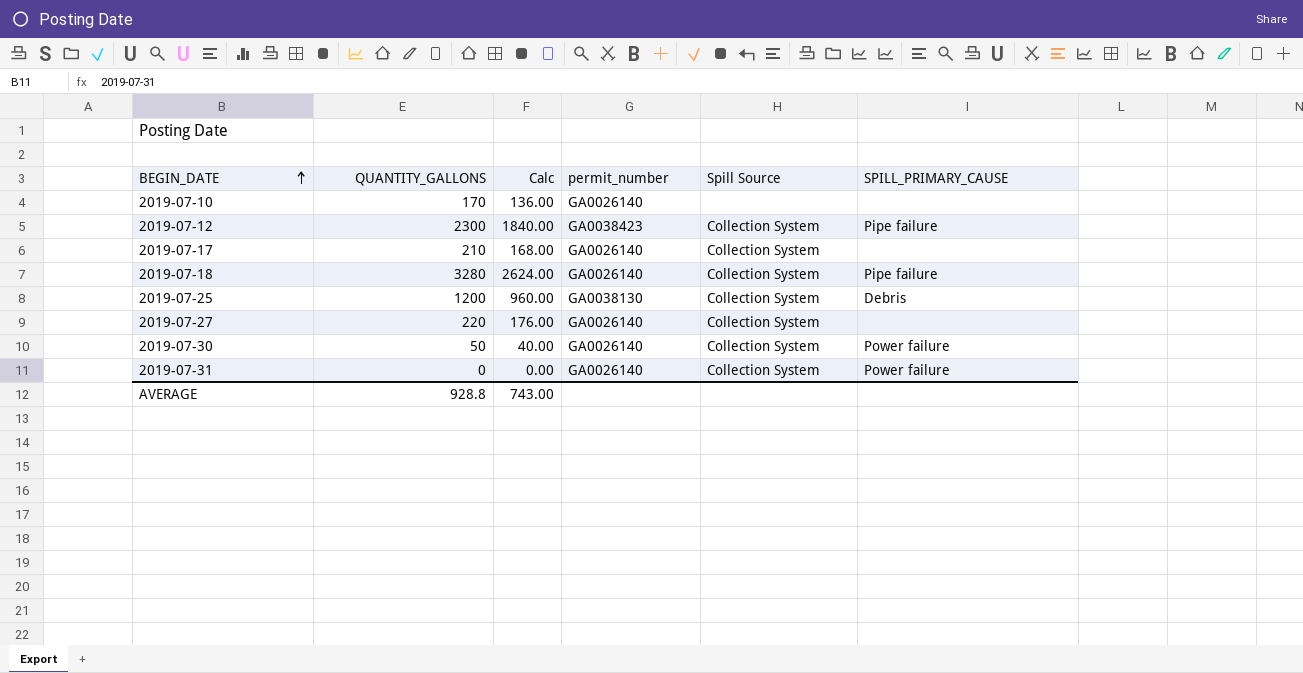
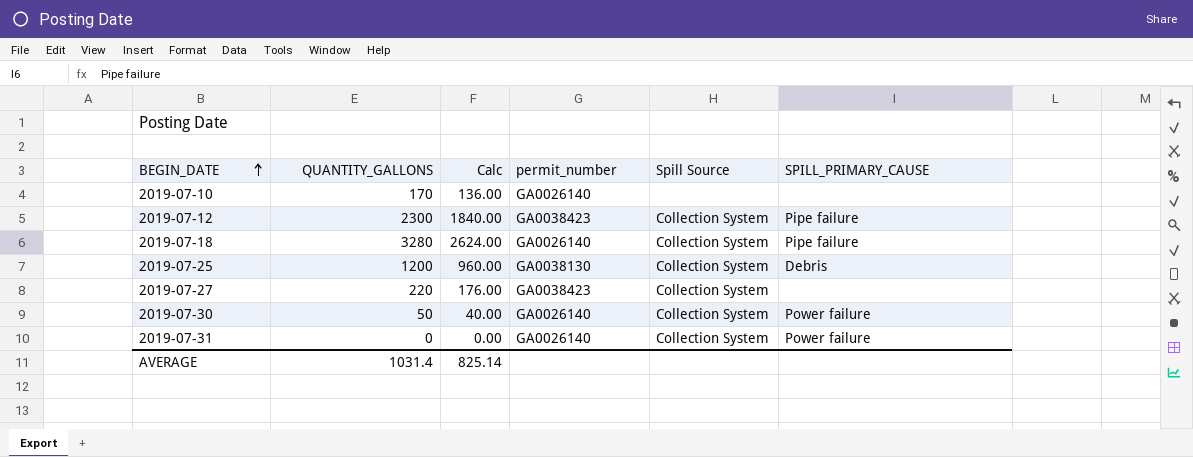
row 2019-07-17: 210 | 168.00 | GA0026140 | Collection System | none -> none
2019-07-27 | permit_number: GA0026140 -> GA0038423
AVERAGE | QUANTITY_GALLONS: 928.8 -> 1031.4
AVERAGE | Calc: 743.00 -> 825.14

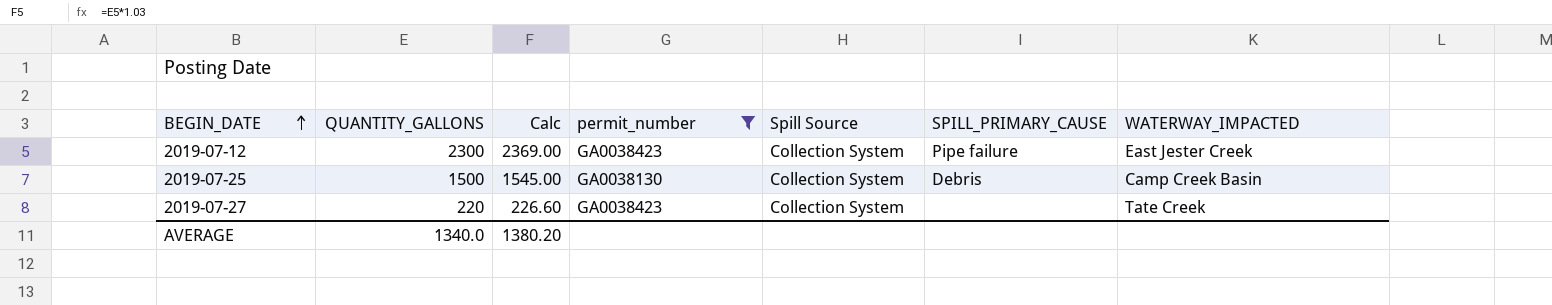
filter: none -> permit_number != GA0026140
column Calc | formula: [QUANTITY_GALLONS] * 0.8 -> [QUANTITY_GALLONS] * 1.03
column WATERWAY_IMPACTED | position: none -> 7
2019-07-25 | QUANTITY_GALLONS: 1200 -> 1500
AVERAGE | QUANTITY_GALLONS: 1031.4 -> 1340.0
AVERAGE | Calc: 825.14 -> 1380.20

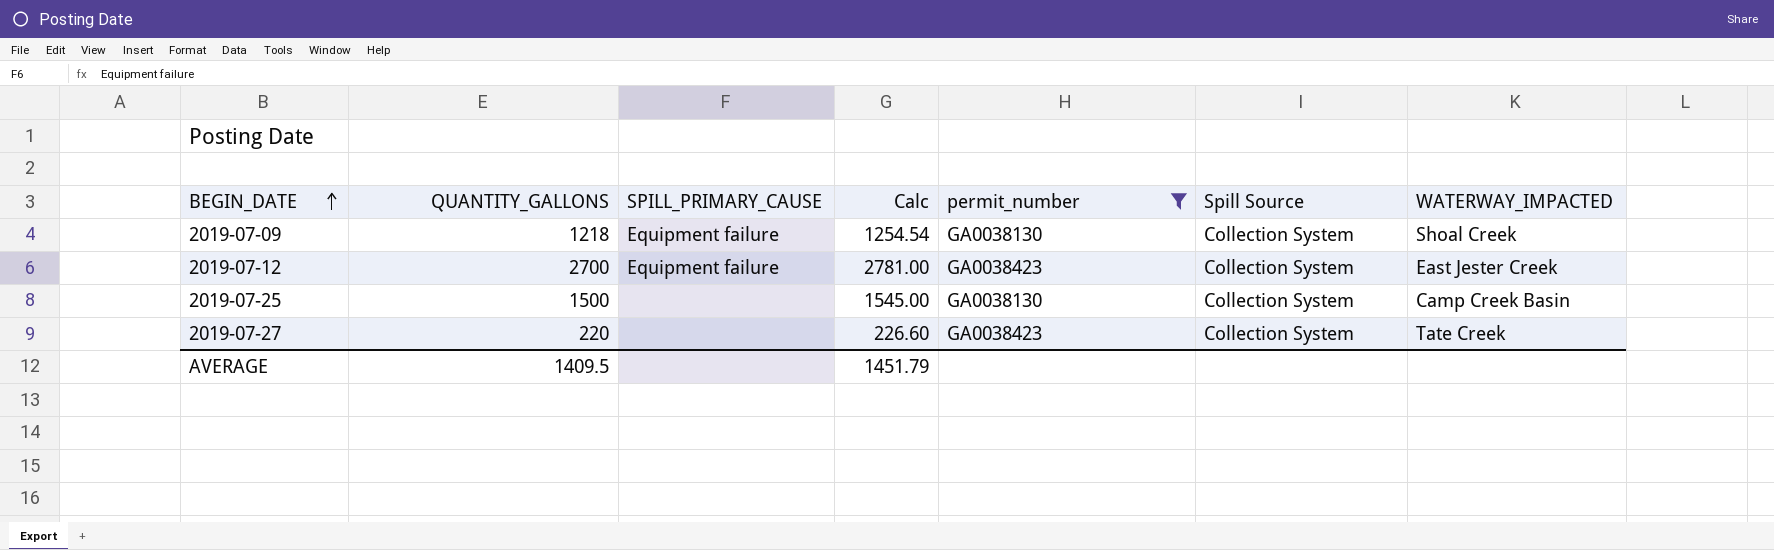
column SPILL_PRIMARY_CAUSE | position: 6 -> 3
row 2019-07-09: none -> 1218 | Equipment failure | 1254.54 | GA0038130 | Collection System | Shoal Creek
2019-07-12 | QUANTITY_GALLONS: 2300 -> 2700
2019-07-12 | SPILL_PRIMARY_CAUSE: Pipe failure -> Equipment failure
2019-07-12 | Calc: 2369.00 -> 2781.00
2019-07-25 | SPILL_PRIMARY_CAUSE: Debris -> none
AVERAGE | QUANTITY_GALLONS: 1340.0 -> 1409.5
AVERAGE | Calc: 1380.20 -> 1451.79

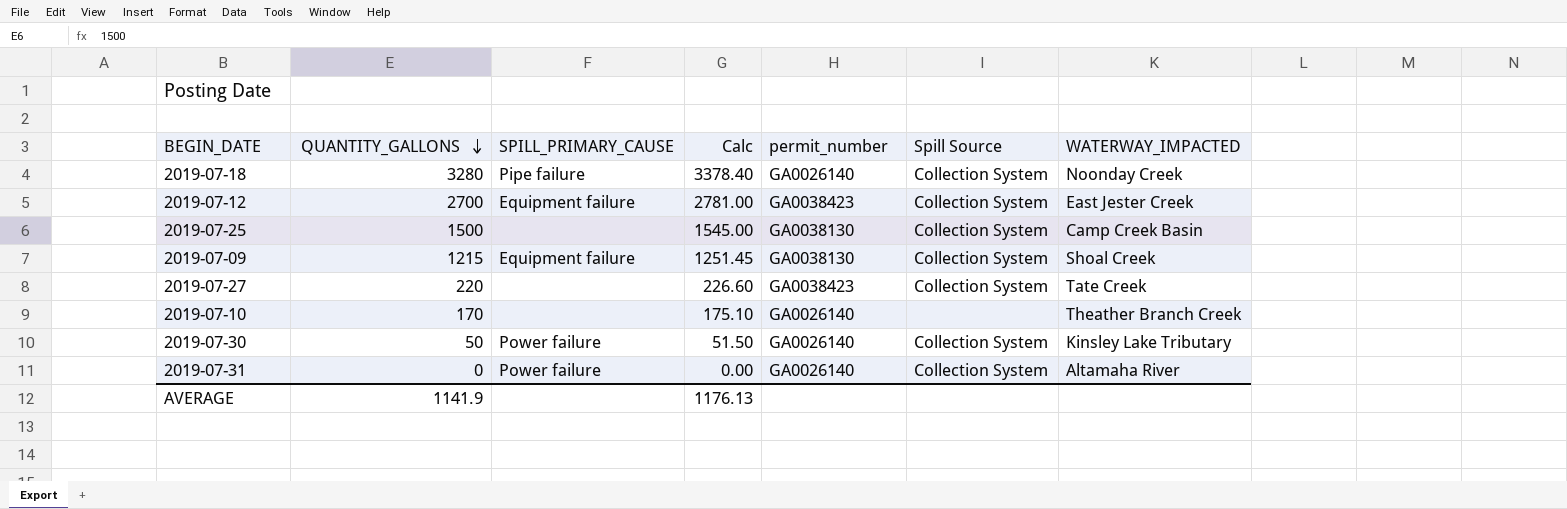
filter: permit_number != GA0026140 -> none
row order: BEGIN_DATE ascending -> QUANTITY_GALLONS descending
2019-07-09 | QUANTITY_GALLONS: 1218 -> 1215
2019-07-09 | Calc: 1254.54 -> 1251.45
AVERAGE | QUANTITY_GALLONS: 1409.5 -> 1141.9
AVERAGE | Calc: 1451.79 -> 1176.13

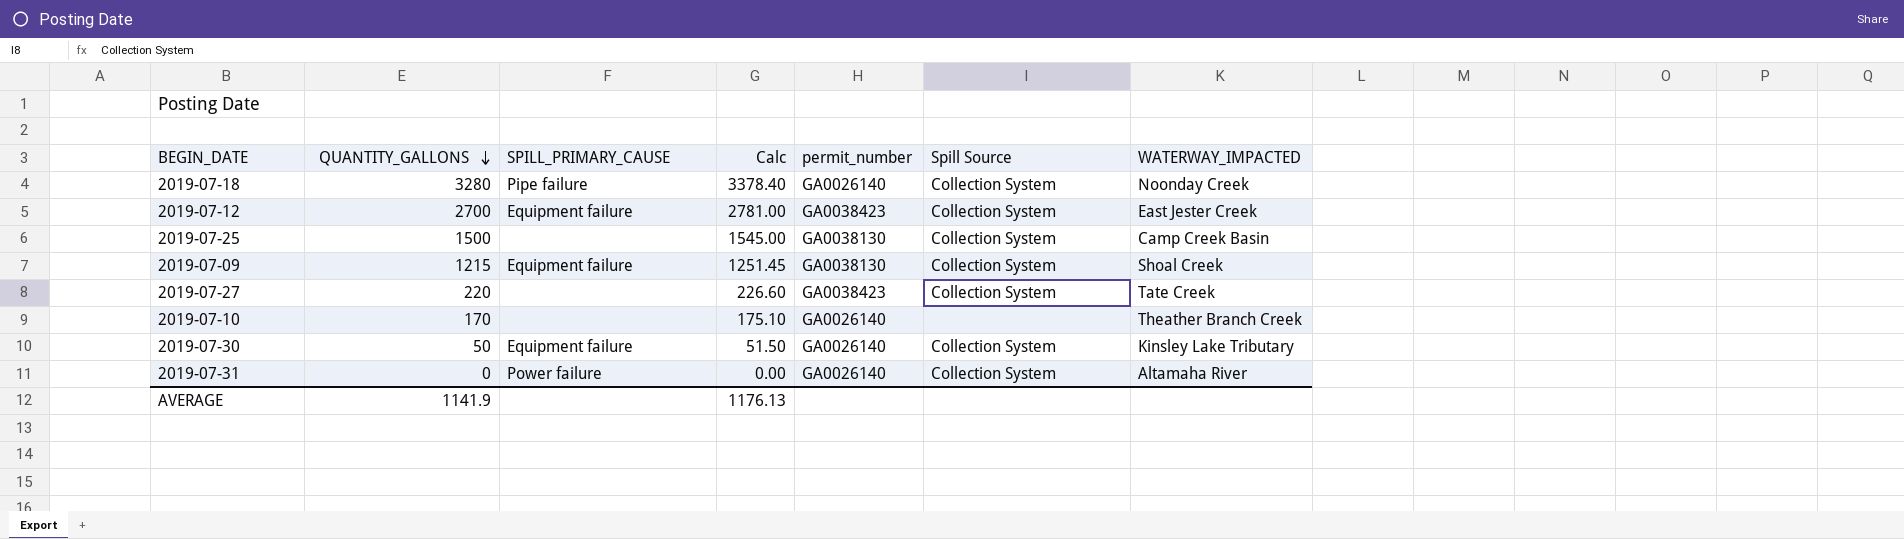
2019-07-30 | SPILL_PRIMARY_CAUSE: Power failure -> Equipment failure

